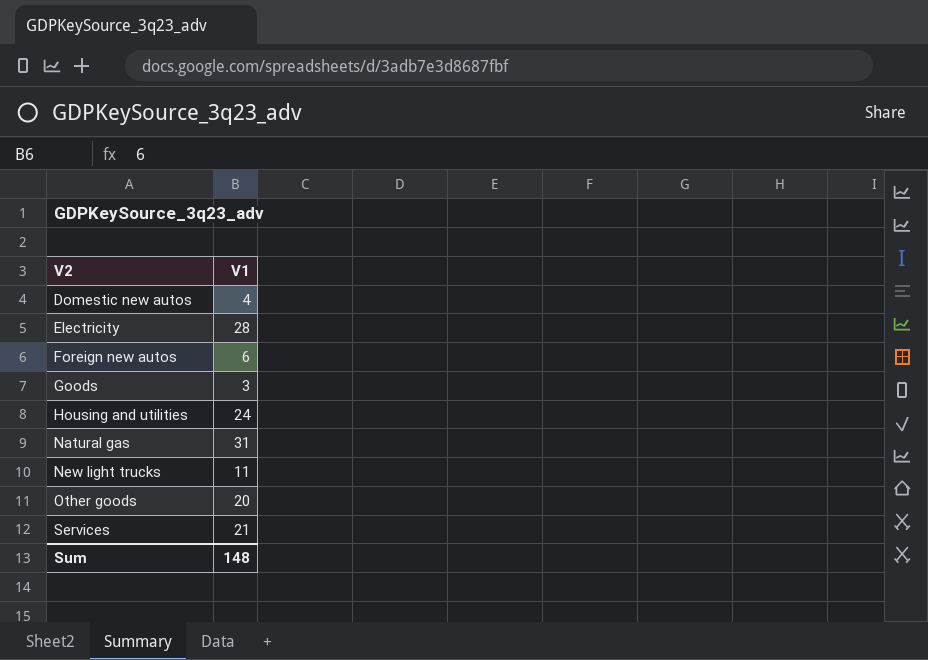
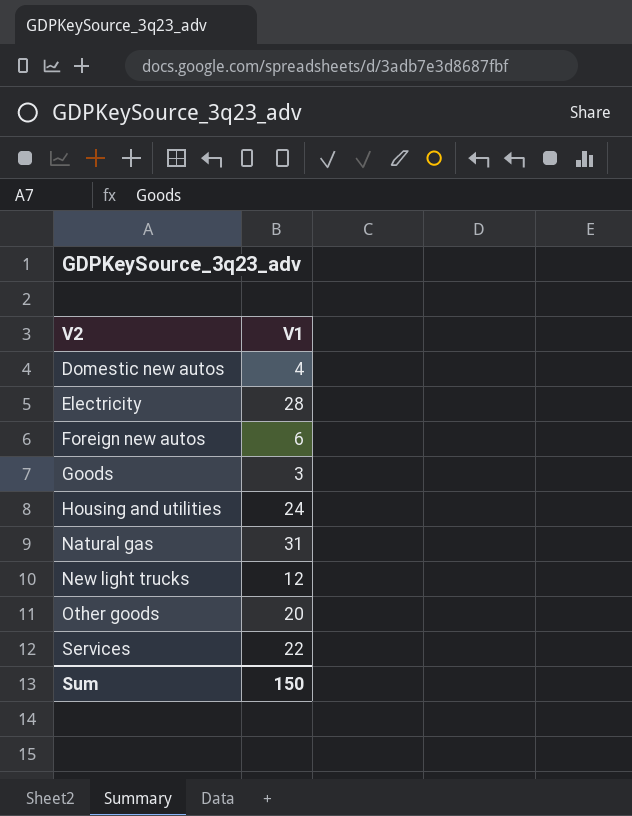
New light trucks | V1: 11 -> 12
Services | V1: 21 -> 22
Sum | V1: 148 -> 150

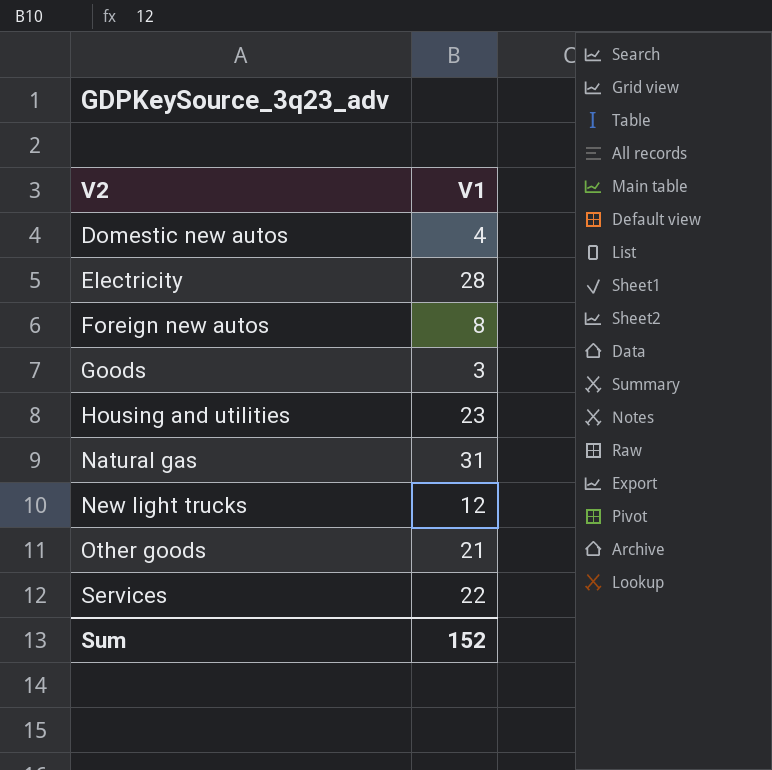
Foreign new autos | V1: 6 -> 8
Housing and utilities | V1: 24 -> 23
Other goods | V1: 20 -> 21
Sum | V1: 150 -> 152

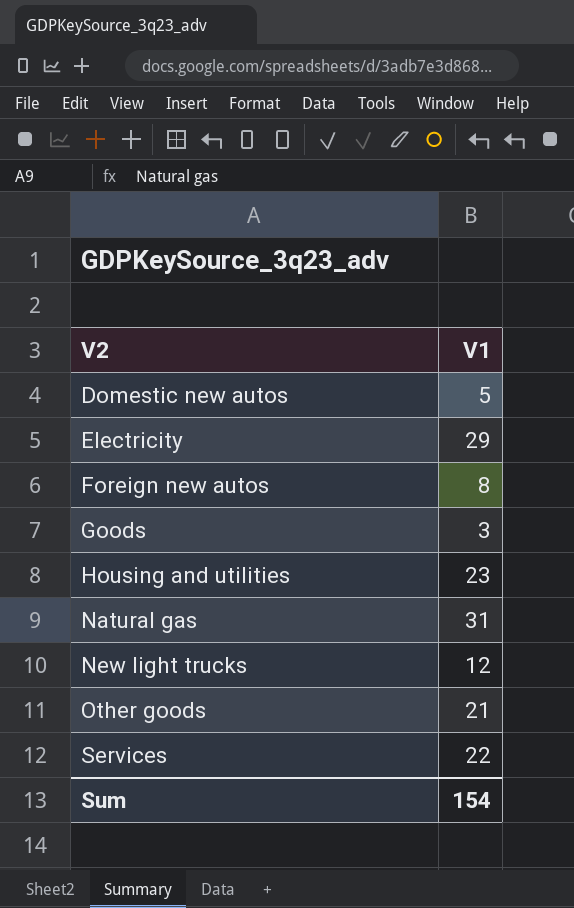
Domestic new autos | V1: 4 -> 5
Electricity | V1: 28 -> 29
Sum | V1: 152 -> 154

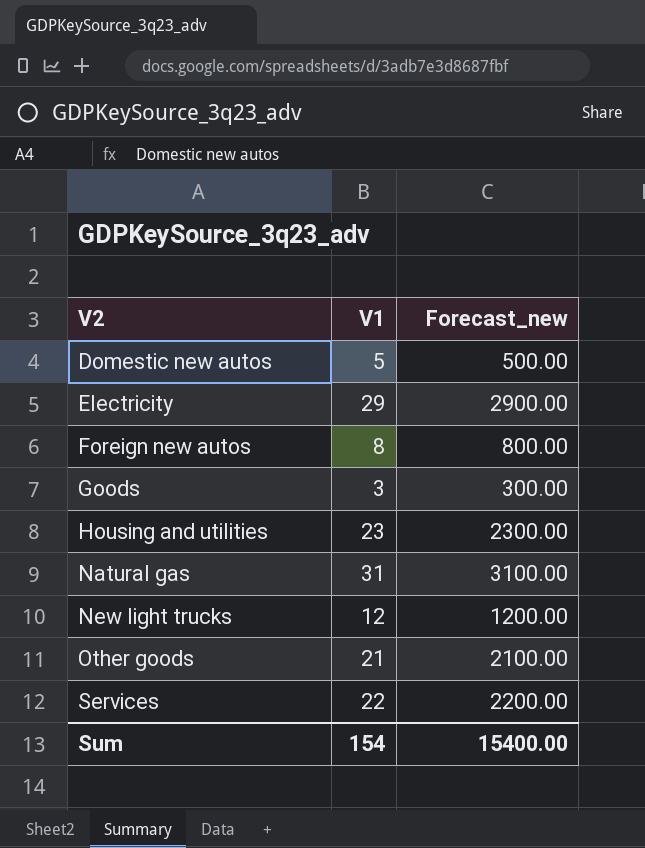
column Forecast_new | formula: none -> [V1] * 100

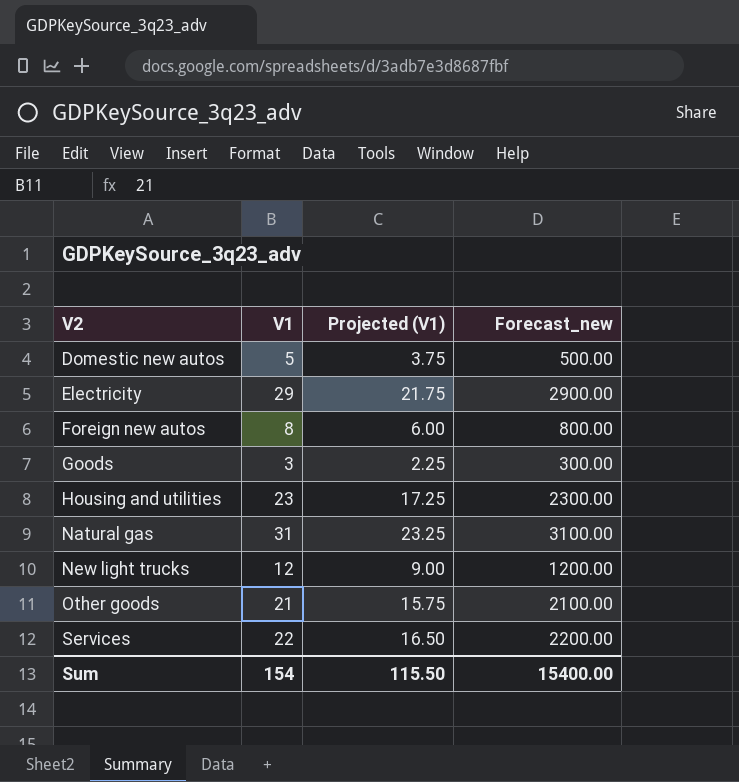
column Projected (V1) | formula: none -> [V1] * 0.75

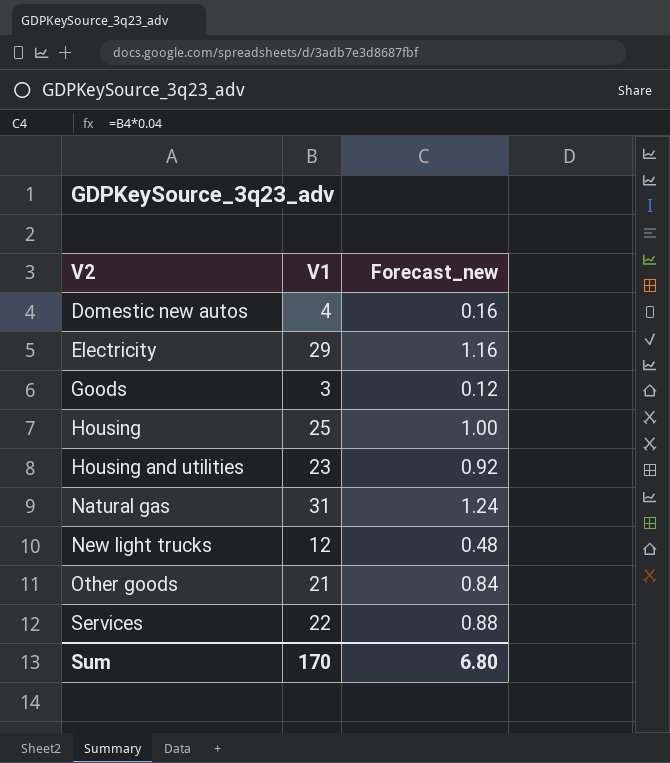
column Projected (V1) | formula: [V1] * 0.75 -> none
column Forecast_new | formula: [V1] * 100 -> [V1] * 0.04
row Foreign new autos: 8 | 6.00 | 800.00 -> none
Domestic new autos | V1: 5 -> 4
row Housing: none -> 25 | 1.00
Sum | V1: 154 -> 170
Sum | Forecast_new: 15400.00 -> 6.80

